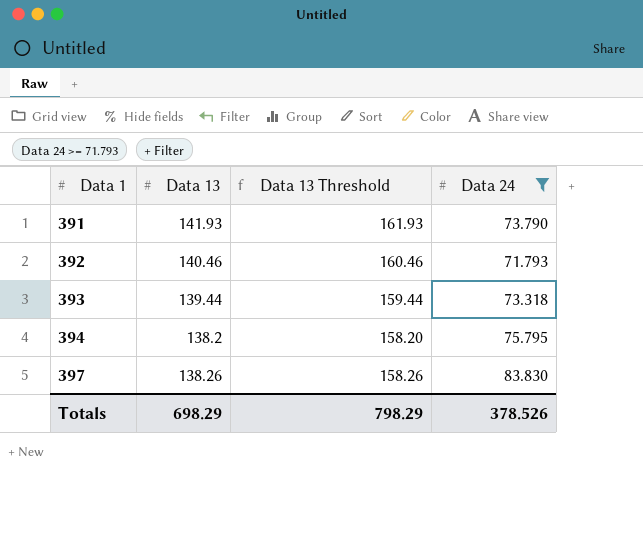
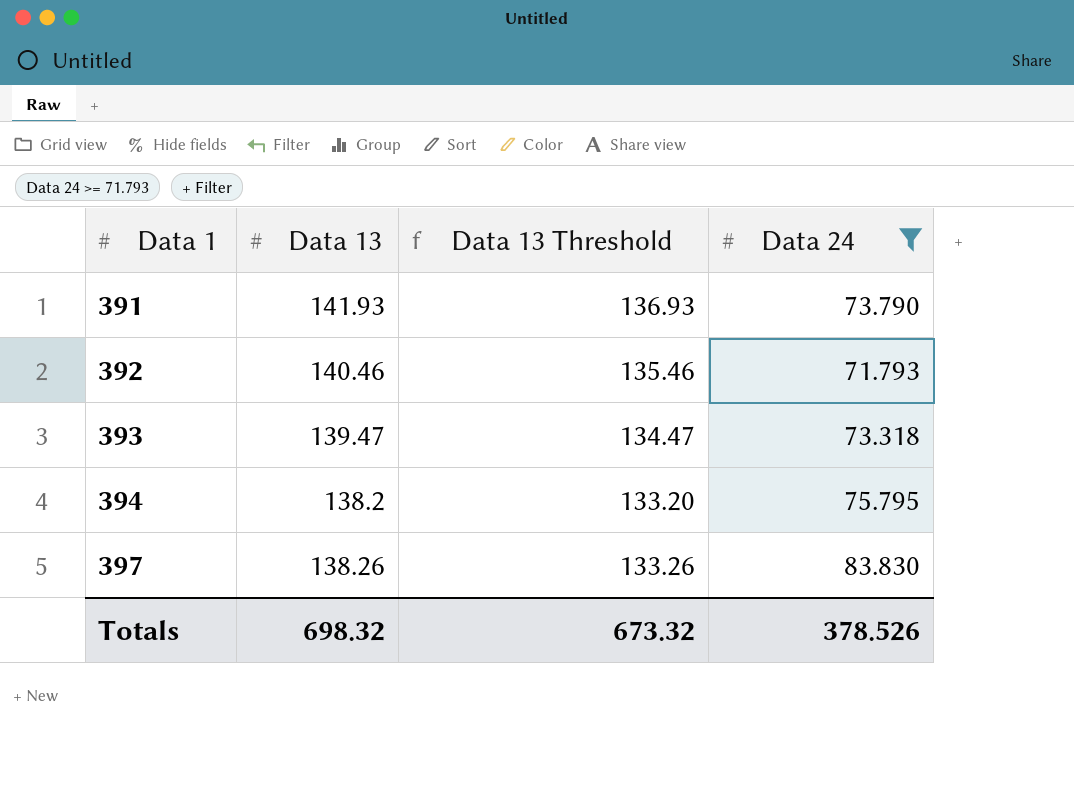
column Data 13 Threshold | formula: [Data 13] + 20 -> [Data 13] - 5
393 | Data 13: 139.44 -> 139.47
Totals | Data 13: 698.29 -> 698.32
Totals | Data 13 Threshold: 798.29 -> 673.32

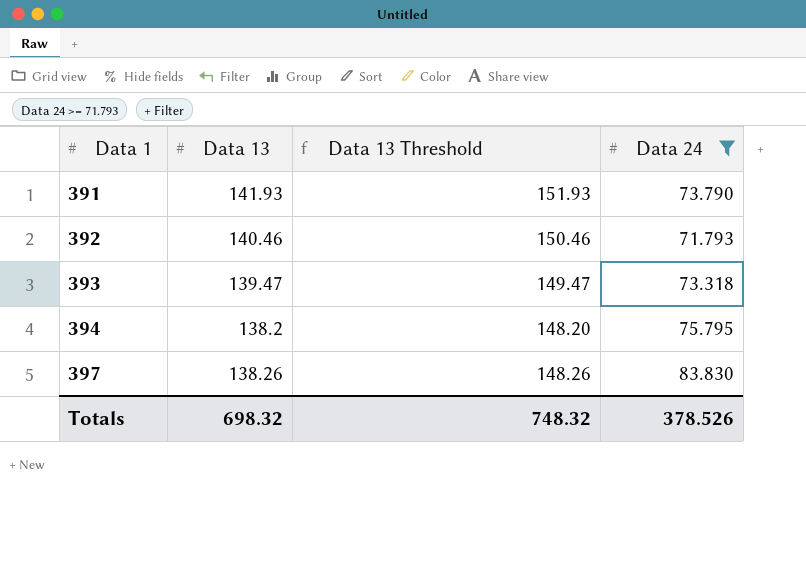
column Data 13 Threshold | formula: [Data 13] - 5 -> [Data 13] + 10
Totals | Data 13 Threshold: 673.32 -> 748.32

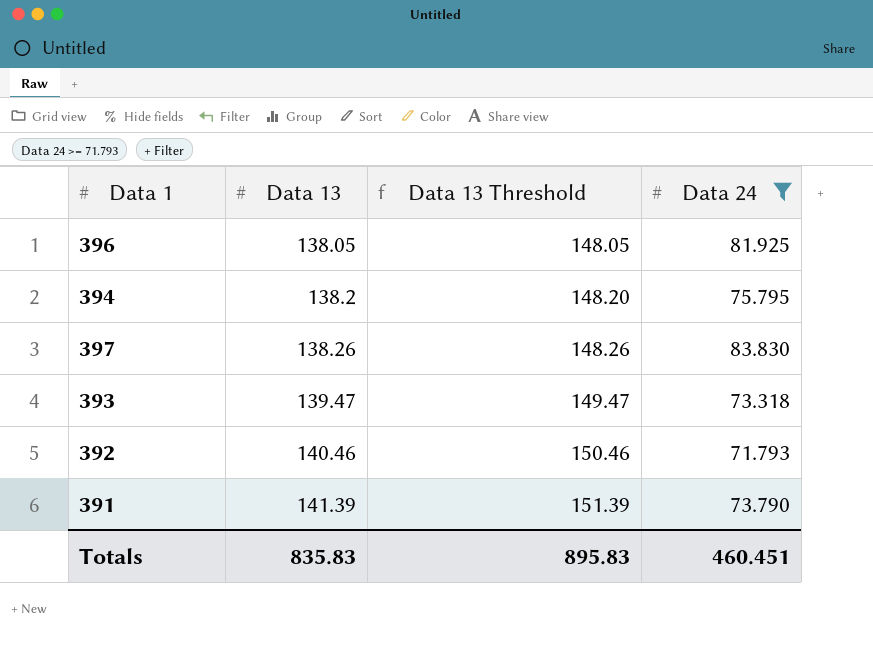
row order: Data 1 ascending -> Data 13 ascending
row 396: none -> 138.05 | 148.05 | 81.925
391 | Data 13: 141.93 -> 141.39
391 | Data 13 Threshold: 151.93 -> 151.39
Totals | Data 13: 698.32 -> 835.83
Totals | Data 13 Threshold: 748.32 -> 895.83
Totals | Data 24: 378.526 -> 460.451

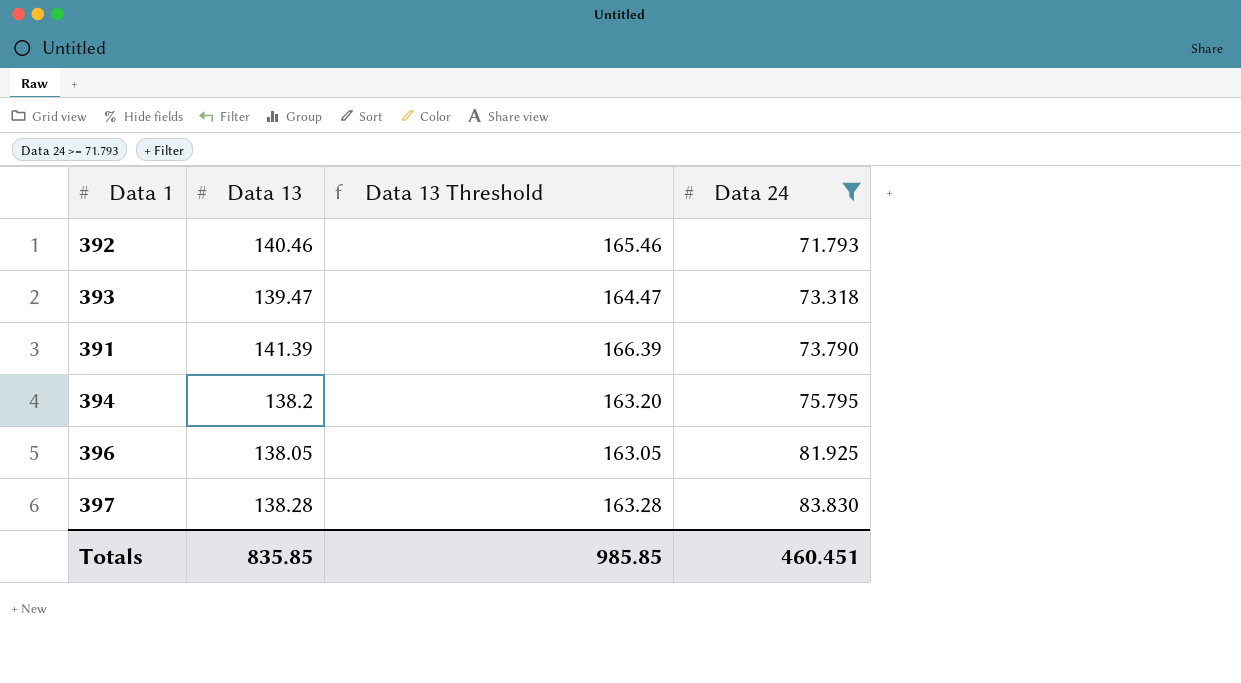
row order: Data 13 ascending -> Data 24 ascending
column Data 13 Threshold | formula: [Data 13] + 10 -> [Data 13] + 25
397 | Data 13: 138.26 -> 138.28
Totals | Data 13: 835.83 -> 835.85
Totals | Data 13 Threshold: 895.83 -> 985.85

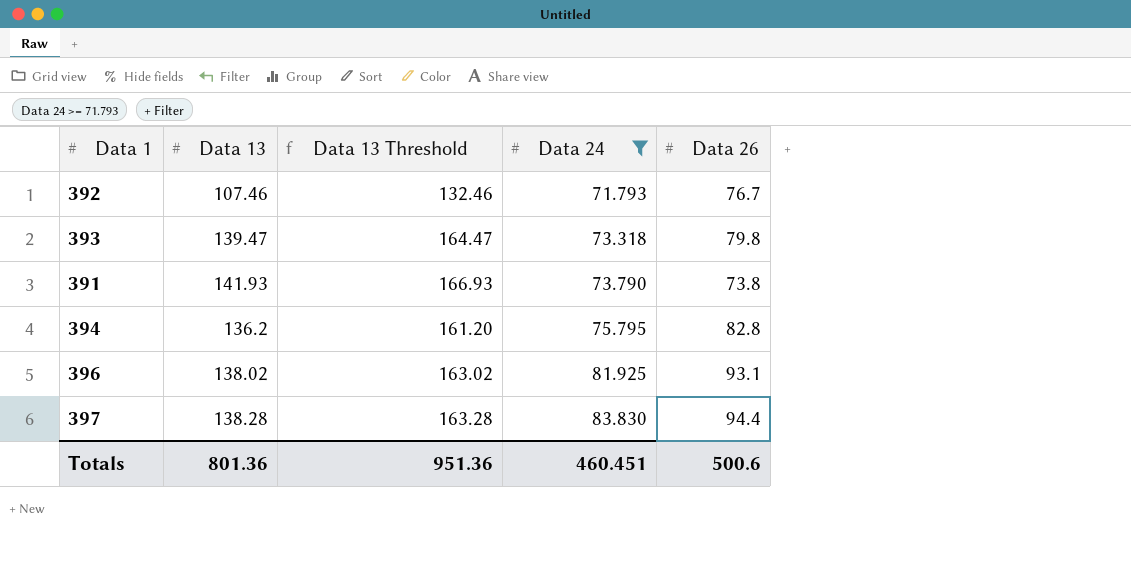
column Data 26 | position: none -> 5
392 | Data 13: 140.46 -> 107.46
392 | Data 13 Threshold: 165.46 -> 132.46
391 | Data 13: 141.39 -> 141.93
391 | Data 13 Threshold: 166.39 -> 166.93
394 | Data 13: 138.2 -> 136.2
394 | Data 13 Threshold: 163.20 -> 161.20
396 | Data 13: 138.05 -> 138.02
396 | Data 13 Threshold: 163.05 -> 163.02
Totals | Data 13: 835.85 -> 801.36
Totals | Data 13 Threshold: 985.85 -> 951.36

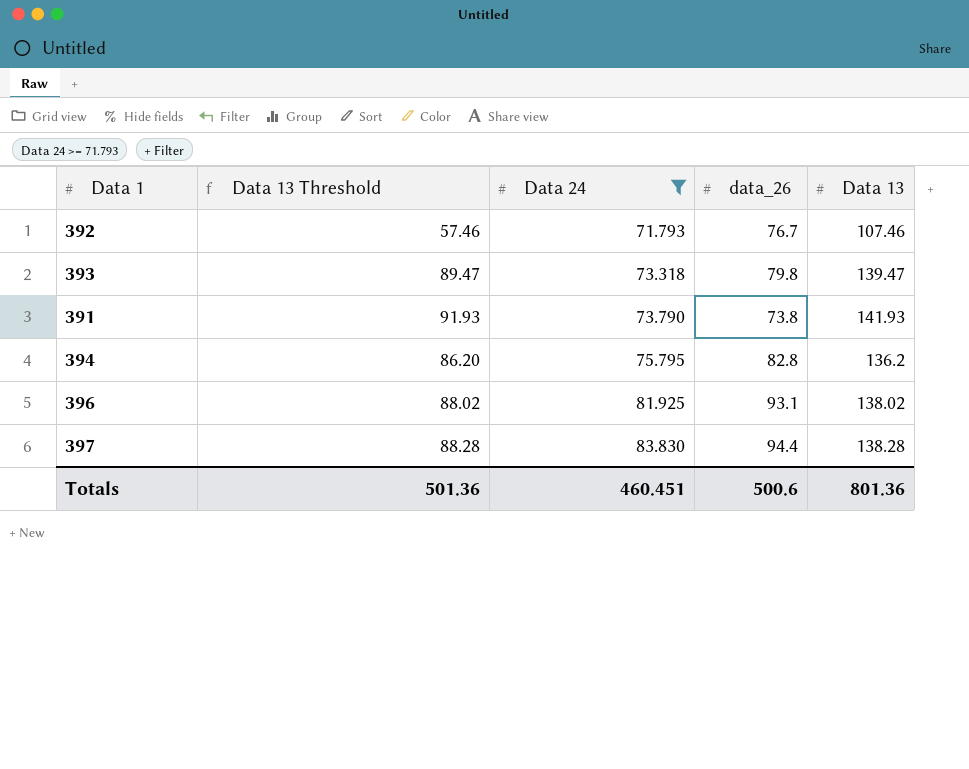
column Data 13 Threshold | formula: [Data 13] + 25 -> [Data 13] - 50
column name: Data 26 -> data_26
column Data 13 | position: 2 -> 5
Totals | Data 13 Threshold: 951.36 -> 501.36

